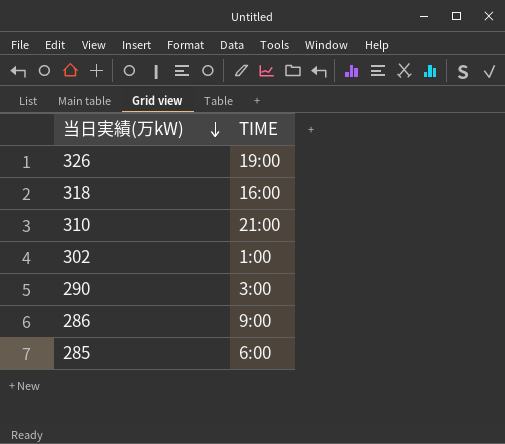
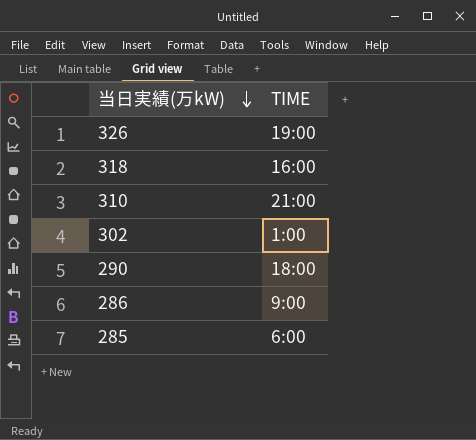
290 | TIME: 3:00 -> 18:00

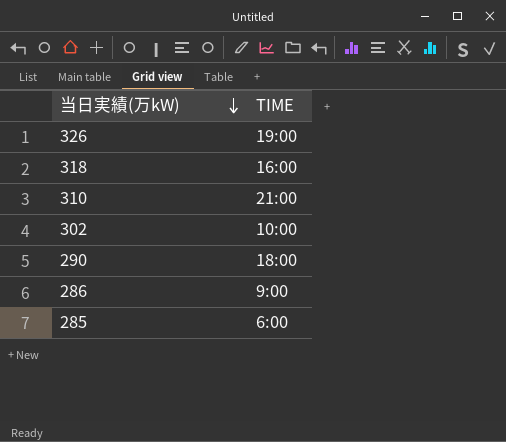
302 | TIME: 1:00 -> 10:00

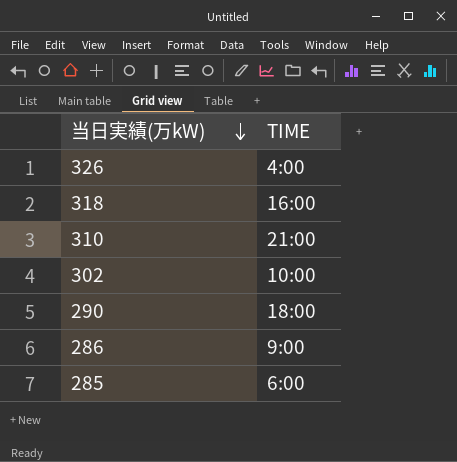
326 | TIME: 19:00 -> 4:00

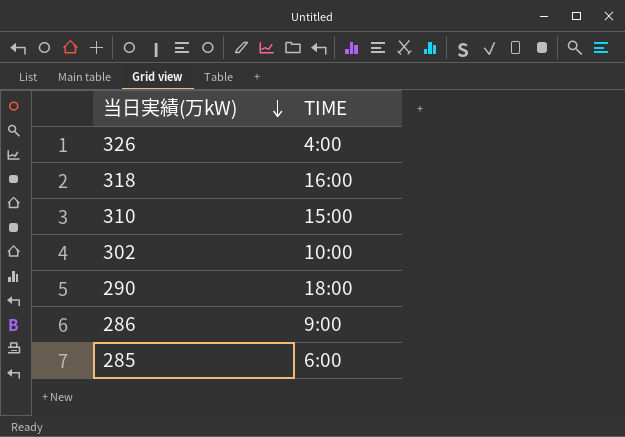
310 | TIME: 21:00 -> 15:00

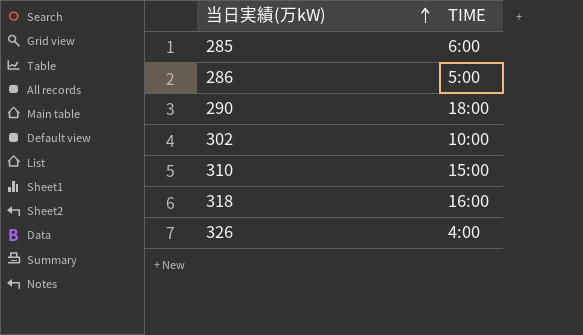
row order: 当日実績(万kW) descending -> 当日実績(万kW) ascending
286 | TIME: 9:00 -> 5:00

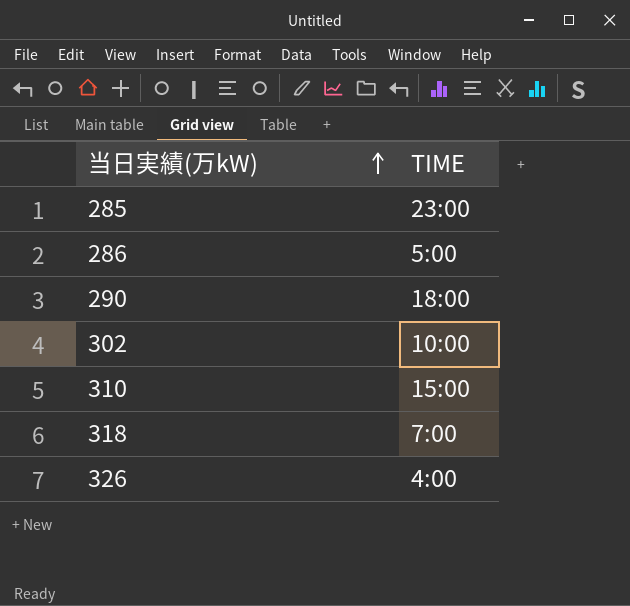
285 | TIME: 6:00 -> 23:00
318 | TIME: 16:00 -> 7:00

